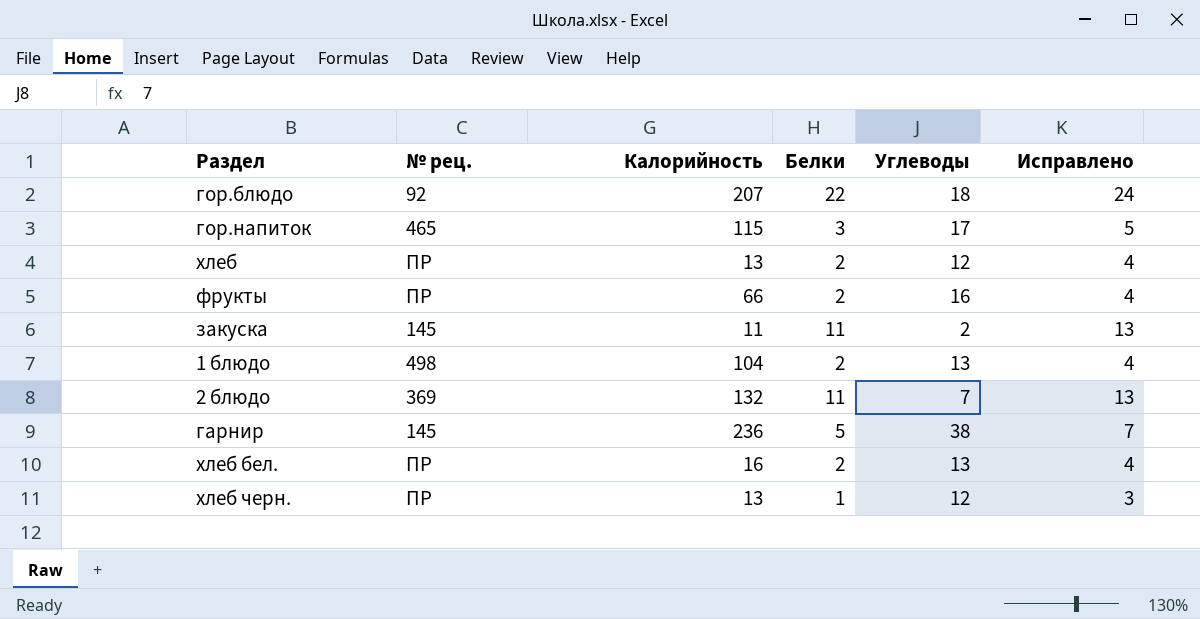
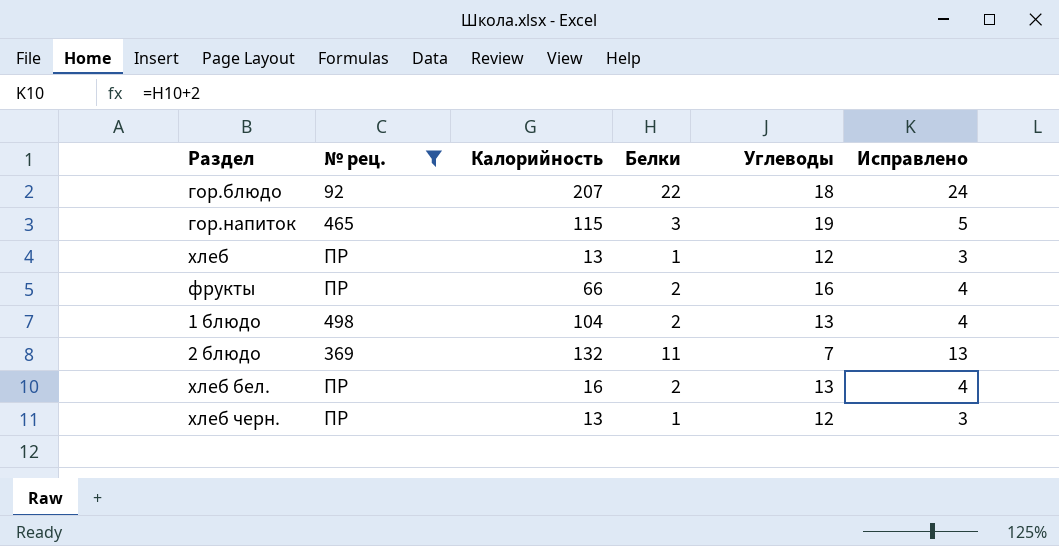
filter: none -> № рец. != 145
гор.напиток | Углеводы: 17 -> 19
хлеб | Белки: 2 -> 1
хлеб | Исправлено: 4 -> 3

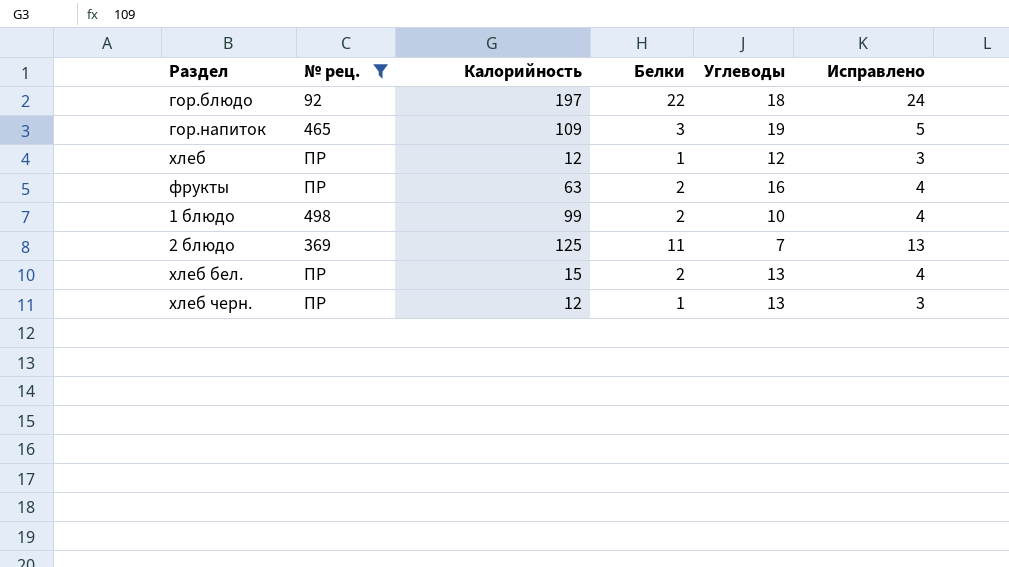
гор.блюдо | Калорийность: 207 -> 197
гор.напиток | Калорийность: 115 -> 109
хлеб | Калорийность: 13 -> 12
фрукты | Калорийность: 66 -> 63
1 блюдо | Калорийность: 104 -> 99
1 блюдо | Углеводы: 13 -> 10
2 блюдо | Калорийность: 132 -> 125
хлеб бел. | Калорийность: 16 -> 15
хлеб черн. | Калорийность: 13 -> 12
хлеб черн. | Углеводы: 12 -> 13

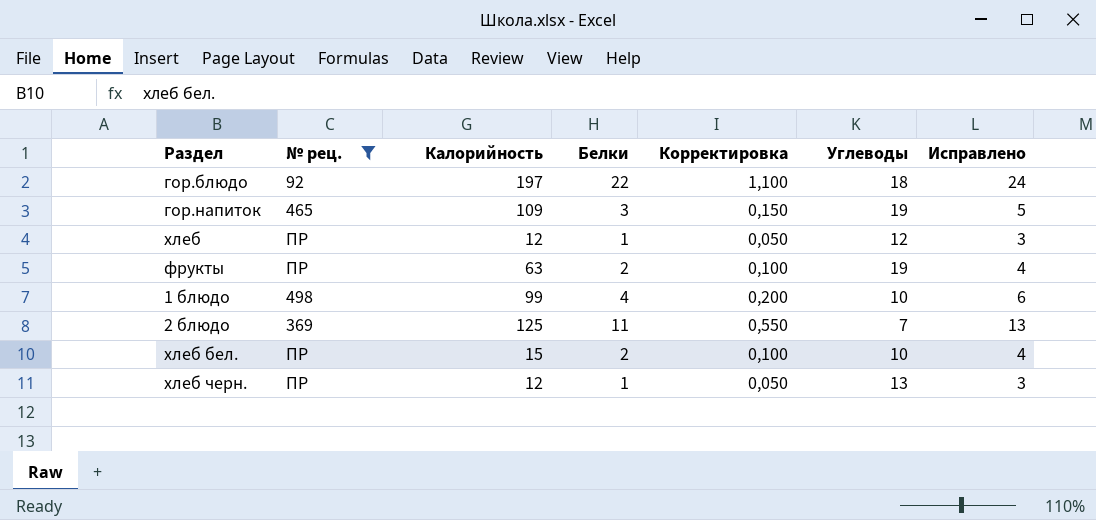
column Корректировка | formula: none -> [Белки] * 0,05
фрукты | Углеводы: 16 -> 19
1 блюдо | Белки: 2 -> 4
1 блюдо | Исправлено: 4 -> 6
хлеб бел. | Углеводы: 13 -> 10

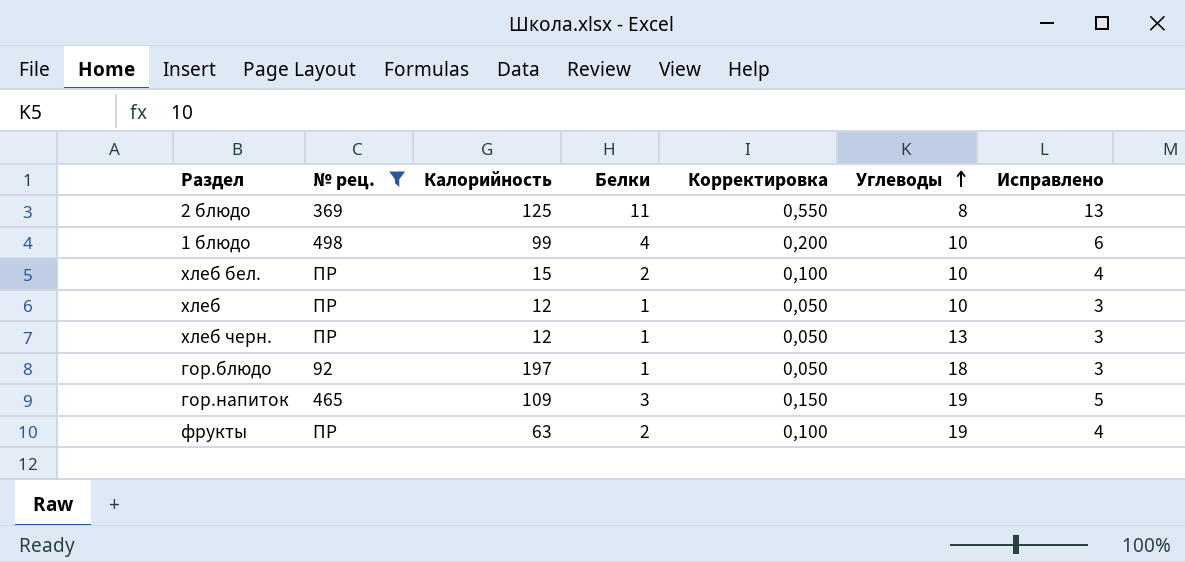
row order: none -> Углеводы ascending
2 блюдо | Углеводы: 7 -> 8
хлеб | Углеводы: 12 -> 10
гор.блюдо | Белки: 22 -> 1
гор.блюдо | Корректировка: 1,100 -> 0,050
гор.блюдо | Исправлено: 24 -> 3

